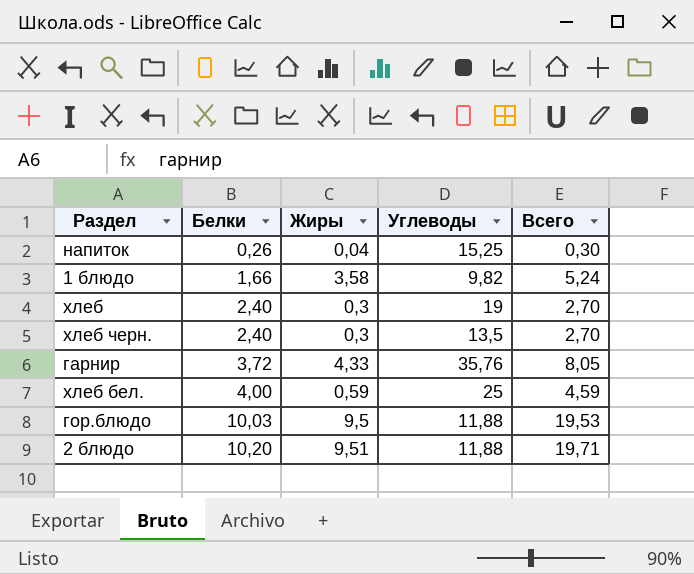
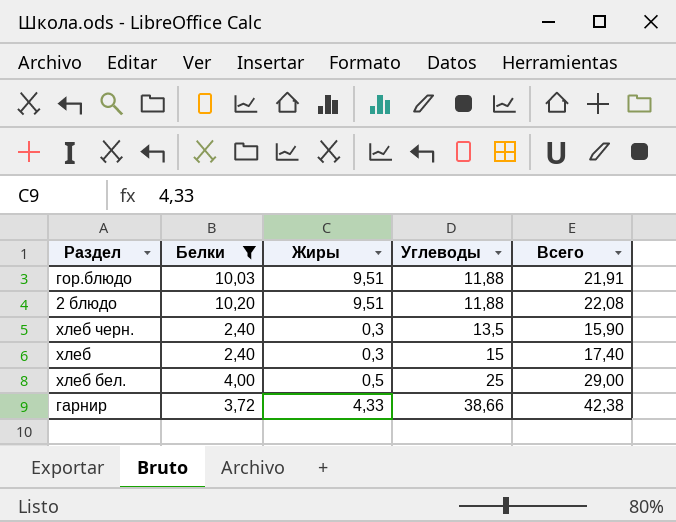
filter: none -> Белки >= 2,40
row order: Белки ascending -> Углеводы ascending
column Всего | formula: [Белки] + [Жиры] -> [Белки] + [Углеводы]
гор.блюдо | Жиры: 9,5 -> 9,51
хлеб | Углеводы: 19 -> 15
хлеб бел. | Жиры: 0,59 -> 0,5
гарнир | Углеводы: 35,76 -> 38,66

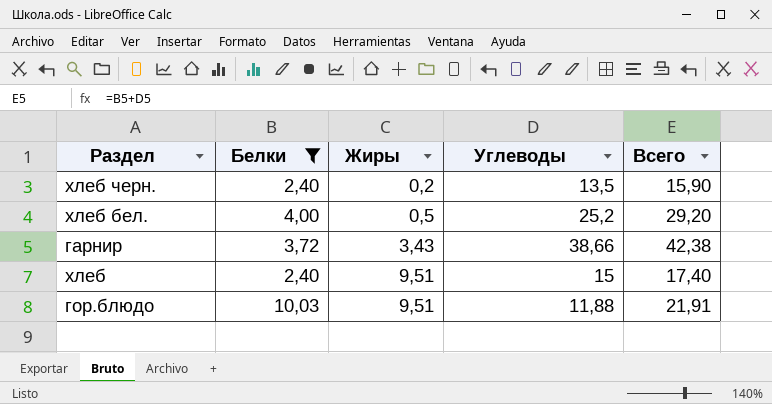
row order: Углеводы ascending -> Жиры ascending
row 2 блюдо: 10,20 | 9,51 | 11,88 | 22,08 -> none
хлеб черн. | Жиры: 0,3 -> 0,2
хлеб бел. | Углеводы: 25 -> 25,2
хлеб бел. | Всего: 29,00 -> 29,20
гарнир | Жиры: 4,33 -> 3,43
хлеб | Жиры: 0,3 -> 9,51

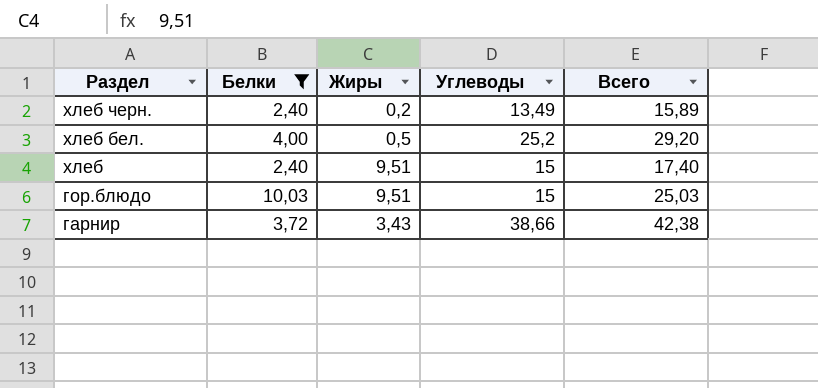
row order: Жиры ascending -> Раздел descending
хлеб черн. | Углеводы: 13,5 -> 13,49
хлеб черн. | Всего: 15,90 -> 15,89
гор.блюдо | Углеводы: 11,88 -> 15
гор.блюдо | Всего: 21,91 -> 25,03

